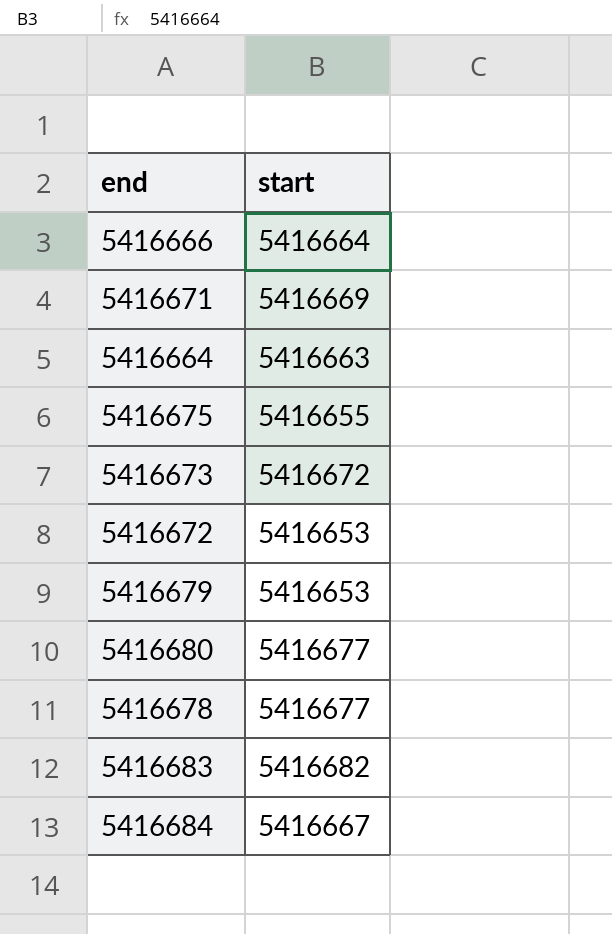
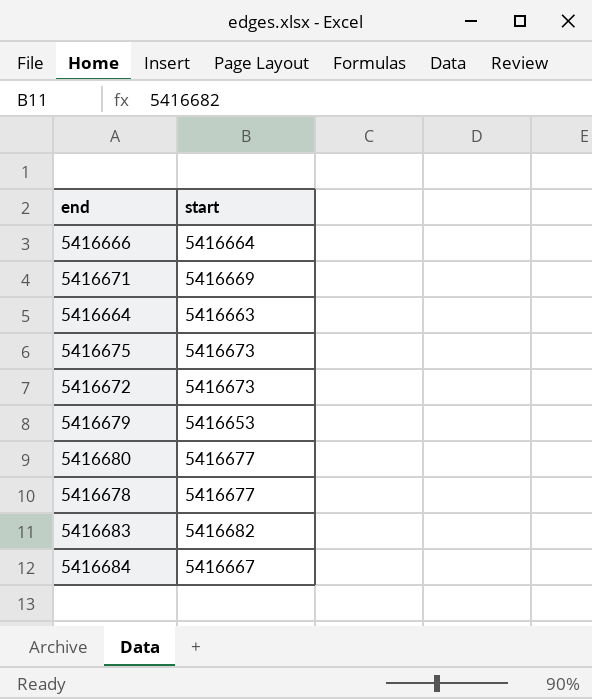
row 5416673: 5416672 -> none
5416675 | start: 5416655 -> 5416673
5416672 | start: 5416653 -> 5416673

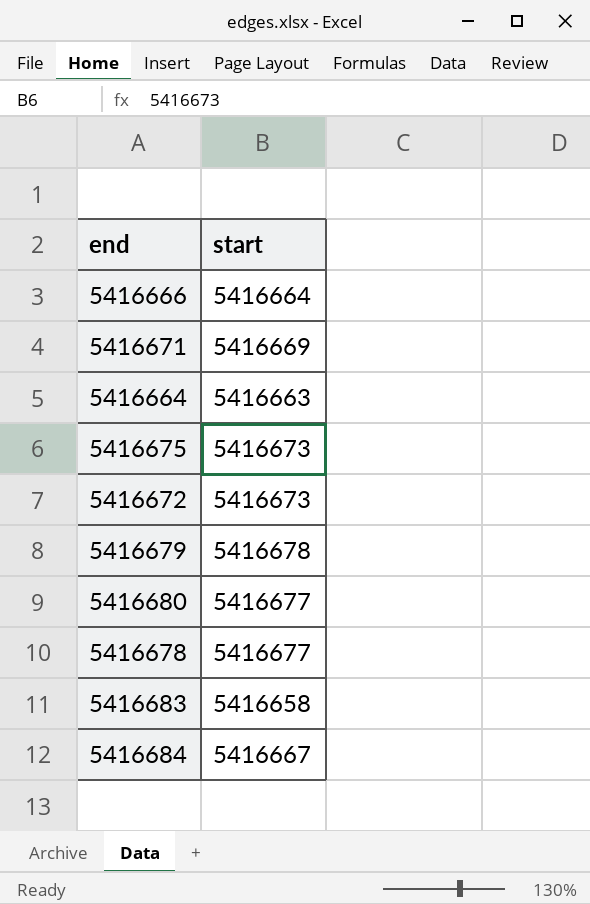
5416679 | start: 5416653 -> 5416678
5416683 | start: 5416682 -> 5416658

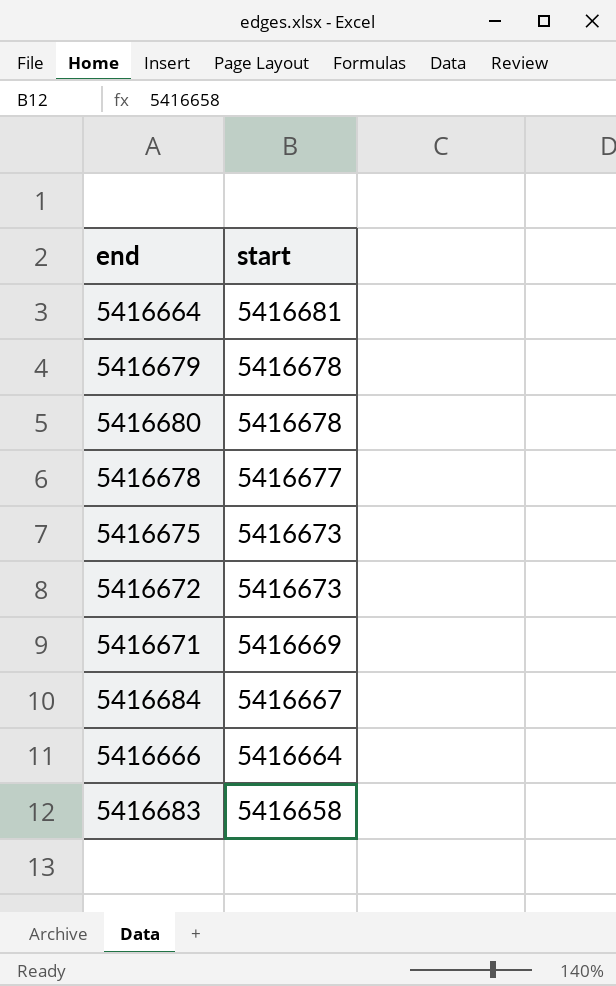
row order: none -> start descending
5416664 | start: 5416663 -> 5416681
5416680 | start: 5416677 -> 5416678

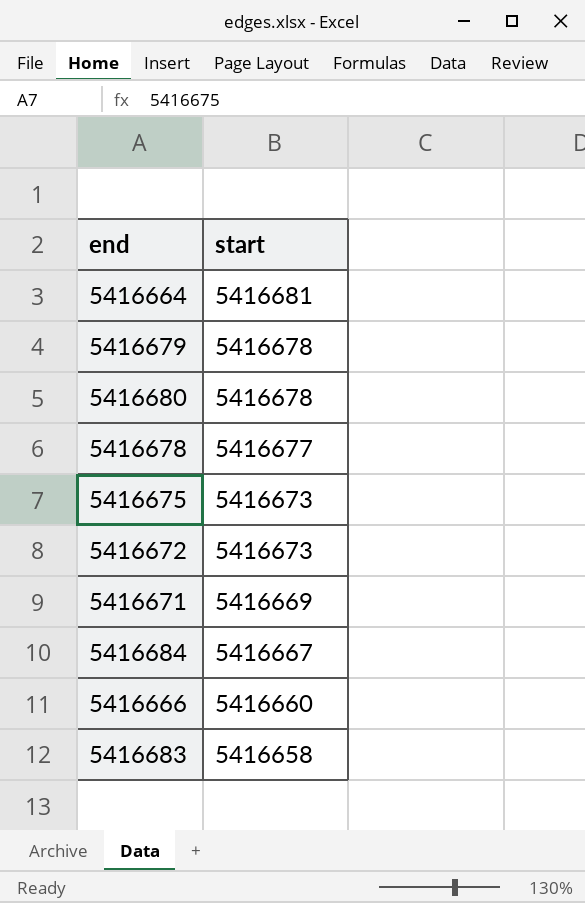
5416666 | start: 5416664 -> 5416660

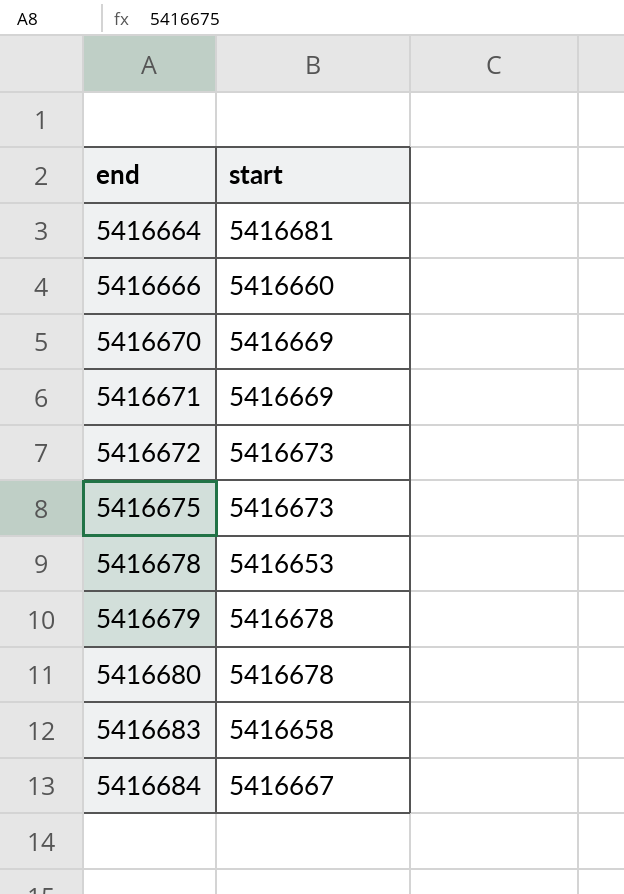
row order: start descending -> end ascending
row 5416670: none -> 5416669
5416678 | start: 5416677 -> 5416653

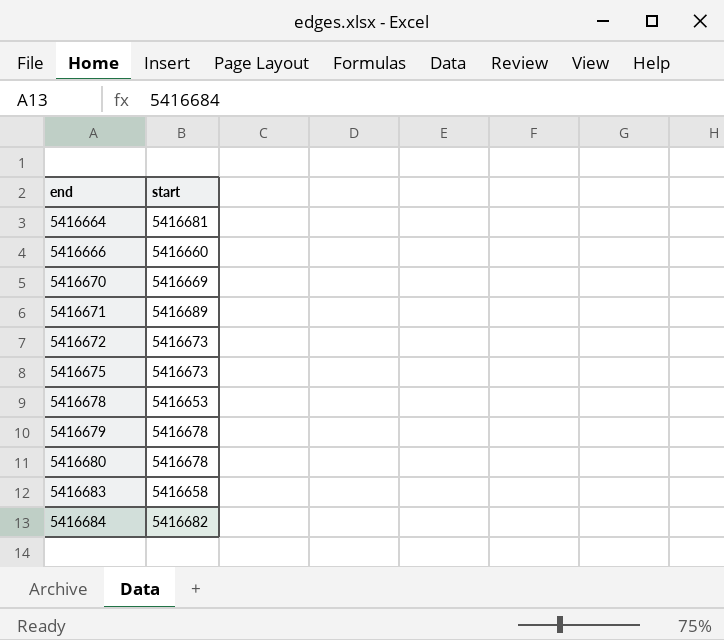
5416671 | start: 5416669 -> 5416689
5416684 | start: 5416667 -> 5416682

